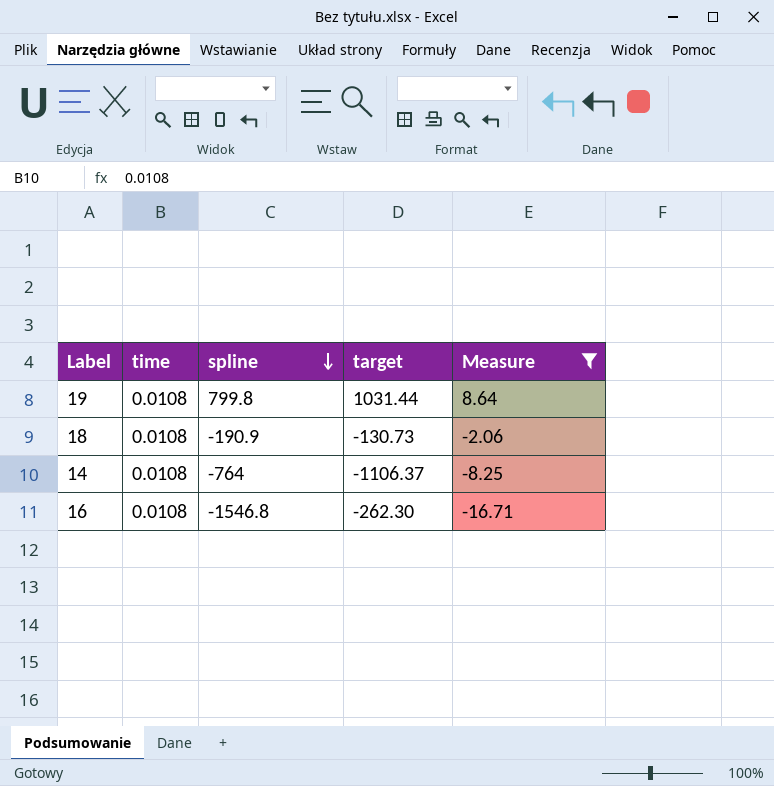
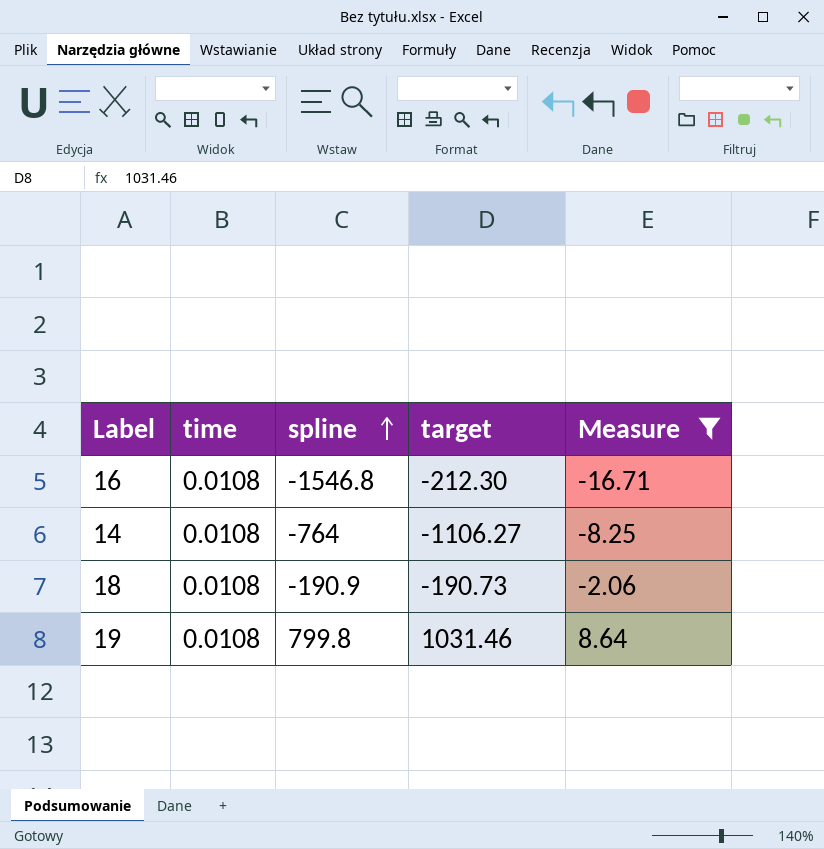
row order: spline descending -> spline ascending
16 | target: -262.30 -> -212.30
14 | target: -1106.37 -> -1106.27
18 | target: -130.73 -> -190.73
19 | target: 1031.44 -> 1031.46

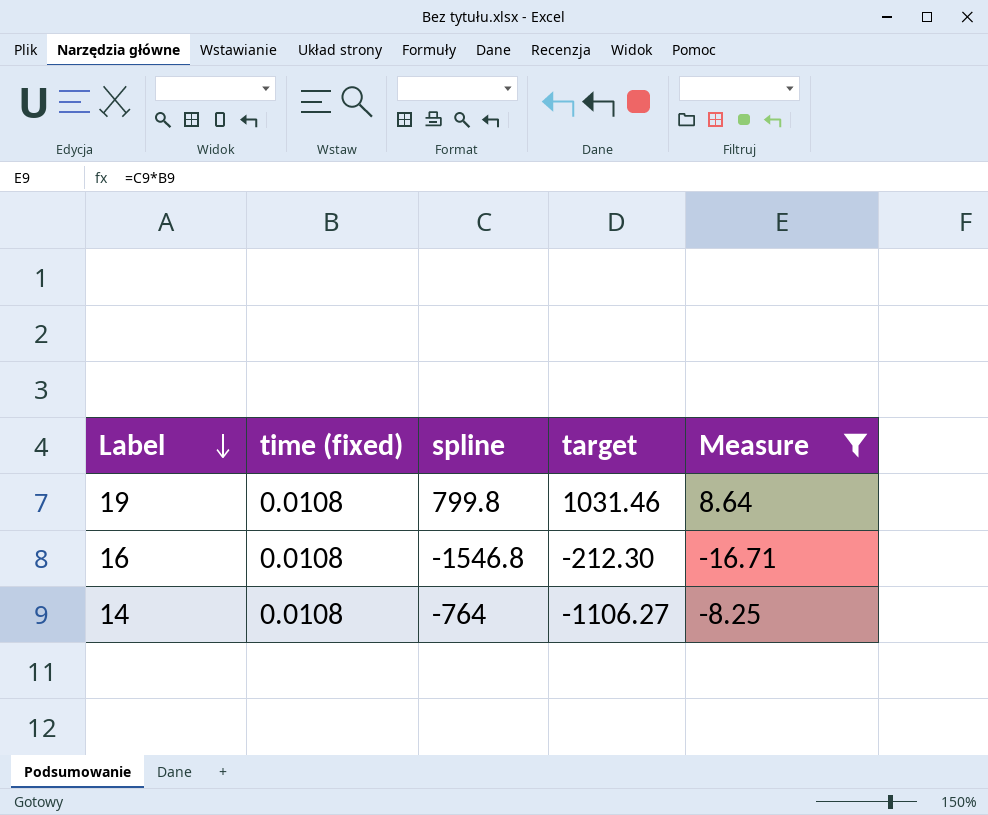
row order: spline ascending -> Label descending
column name: time -> time (fixed)
row 18: 0.0108 | -190.9 | -190.73 | -2.06 -> none

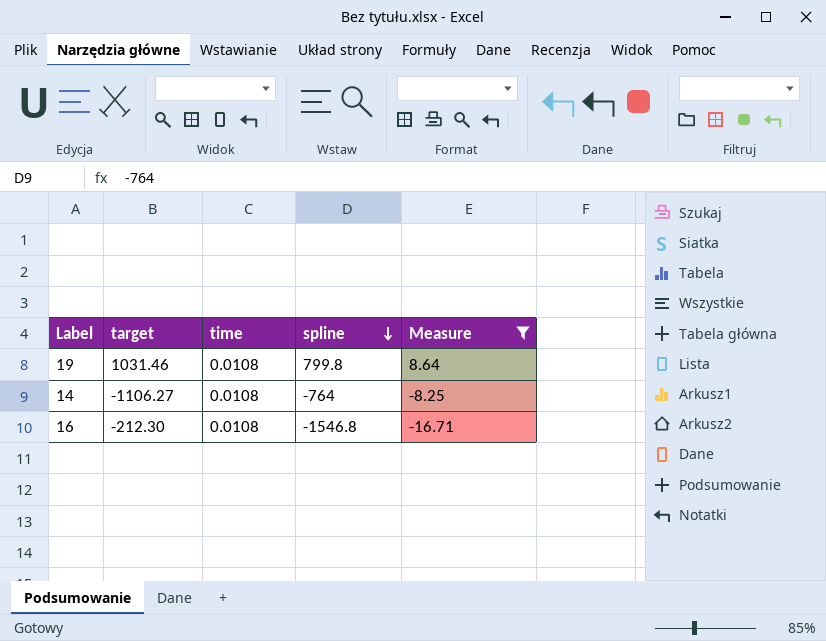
row order: Label descending -> spline descending
column target | position: 4 -> 2
column name: time (fixed) -> time

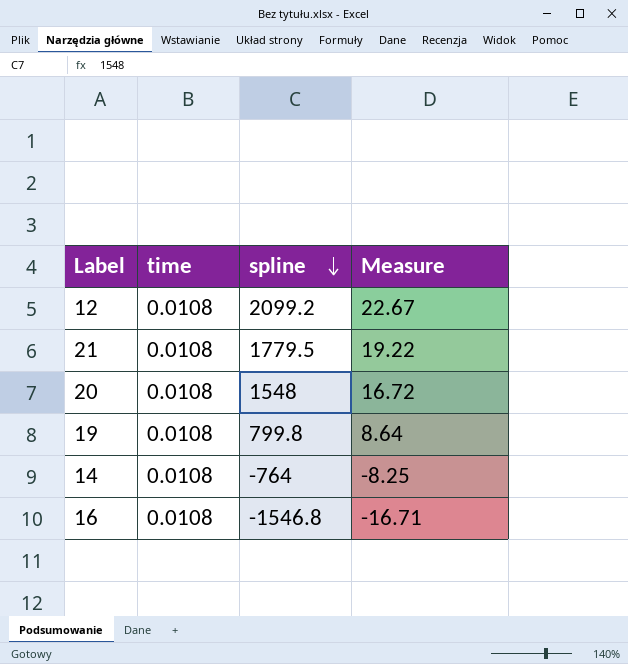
filter: Measure <= 8.64 -> none
column target | position: 2 -> none

